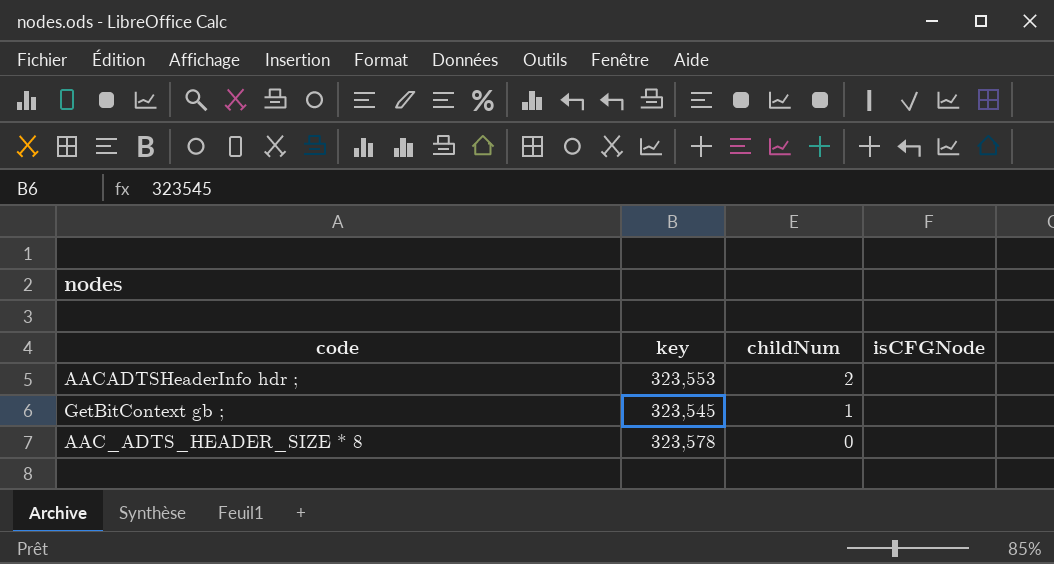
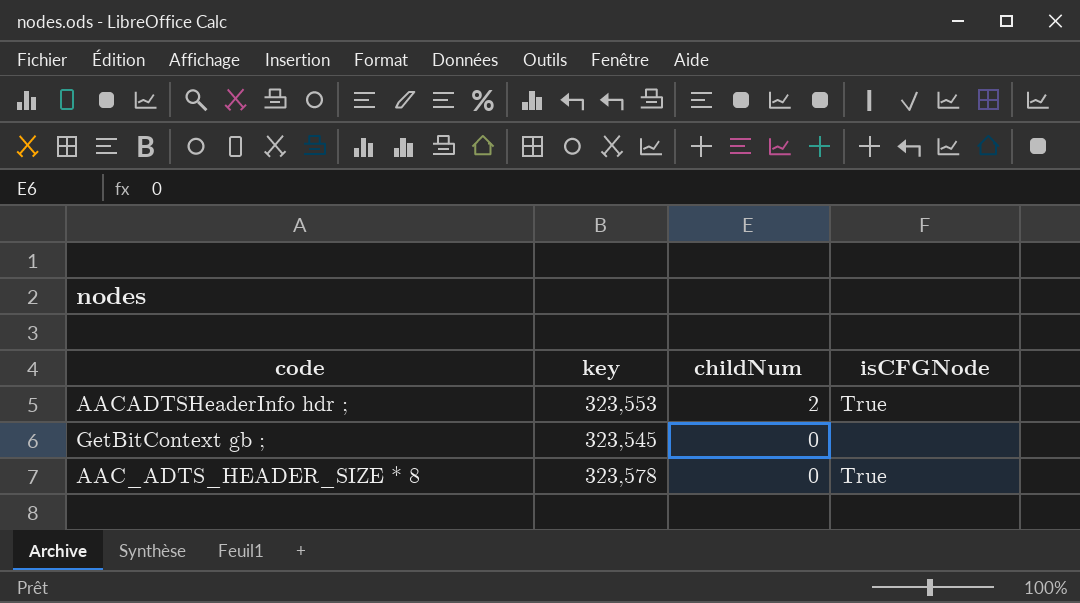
AACADTSHeaderInfo hdr ; | isCFGNode: none -> True
GetBitContext gb ; | childNum: 1 -> 0
AAC_ADTS_HEADER_SIZE * 8 | isCFGNode: none -> True

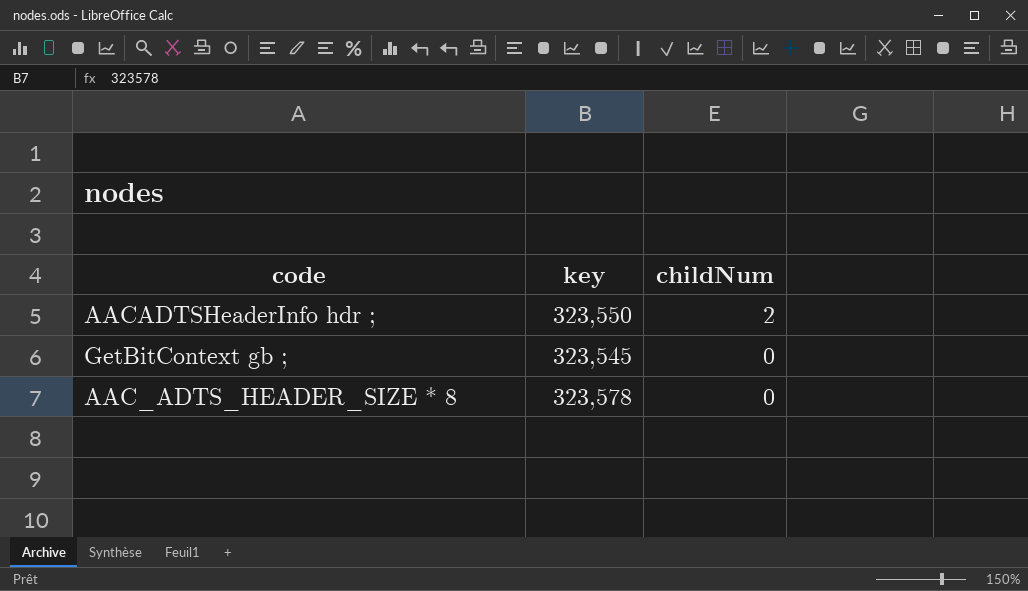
column isCFGNode | position: 4 -> none
AACADTSHeaderInfo hdr ; | key: 323,553 -> 323,550

